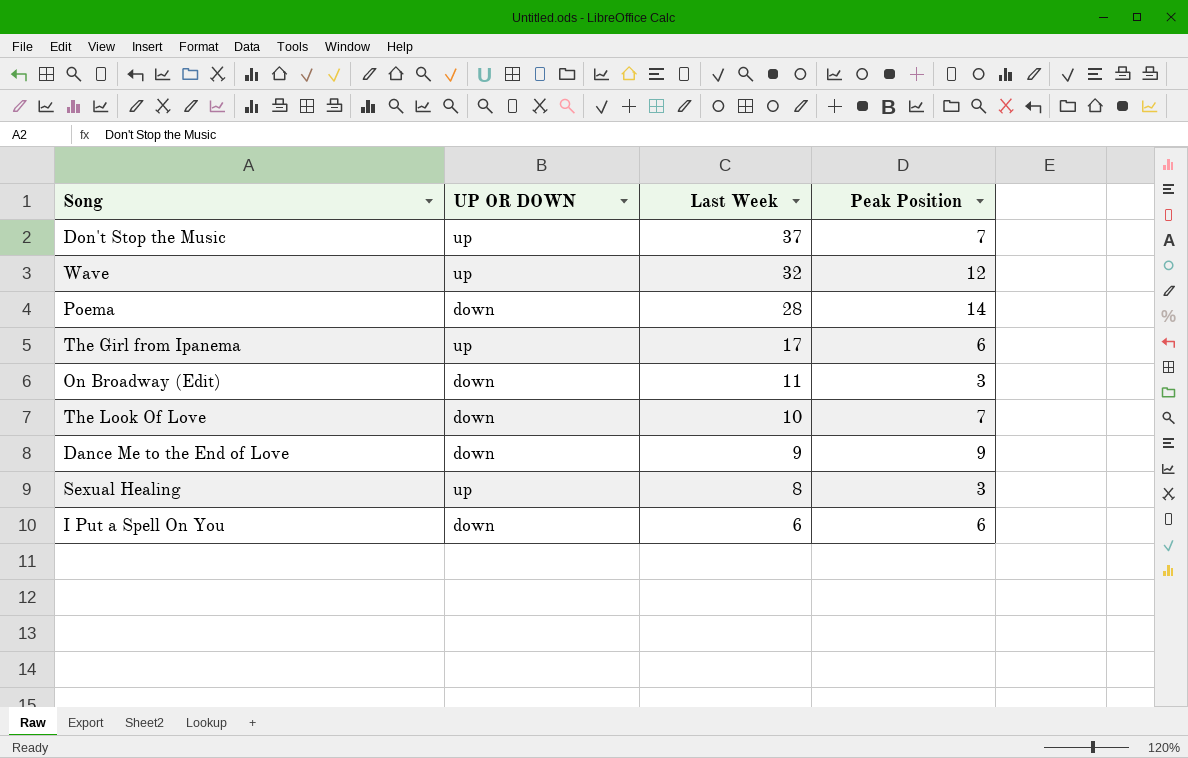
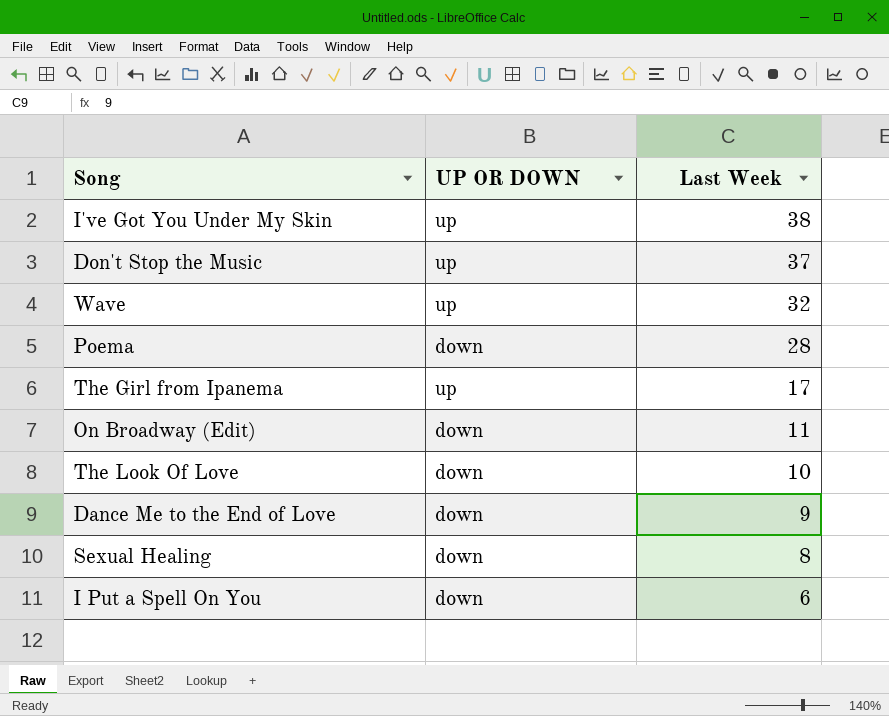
column Peak Position | position: 4 -> none
row I've Got You Under My Skin: none -> up | 38
Sexual Healing | UP OR DOWN: up -> down

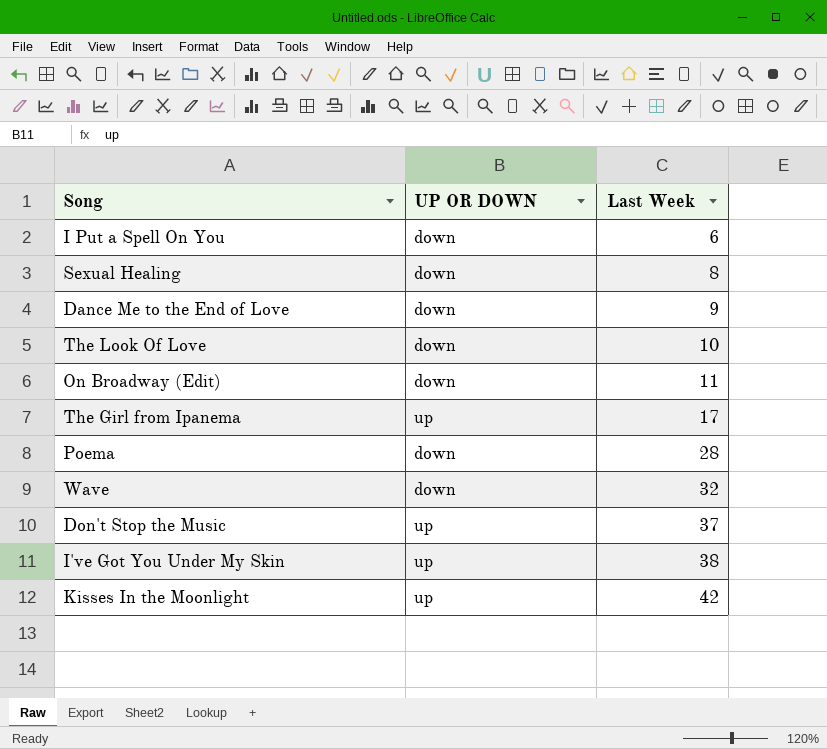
row order: Last Week descending -> Last Week ascending
Wave | UP OR DOWN: up -> down
row Kisses In the Moonlight: none -> up | 42

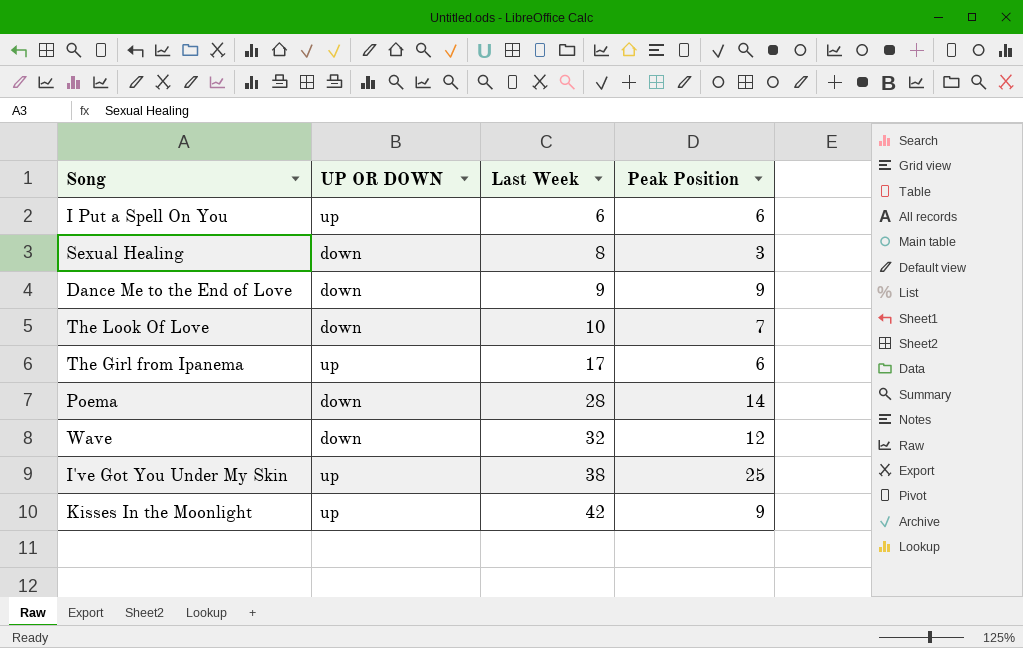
column Peak Position | position: none -> 4
row On Broadway (Edit): down | 11 -> none
row Don't Stop the Music: up | 37 -> none
I Put a Spell On You | UP OR DOWN: down -> up

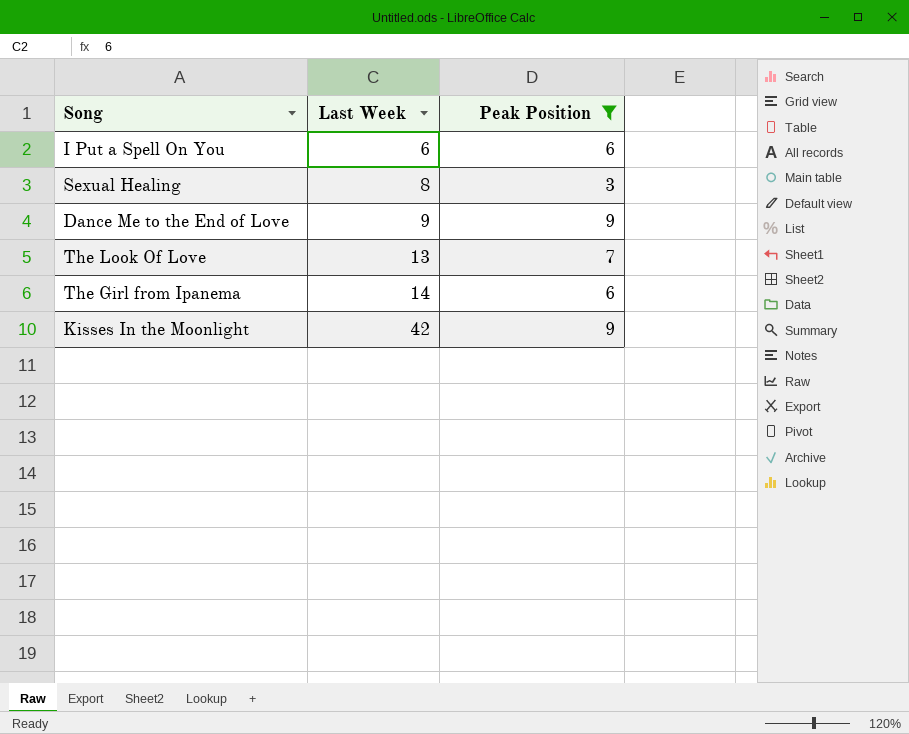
filter: none -> Peak Position <= 9
column UP OR DOWN | position: 2 -> none
The Look Of Love | Last Week: 10 -> 13
The Girl from Ipanema | Last Week: 17 -> 14

